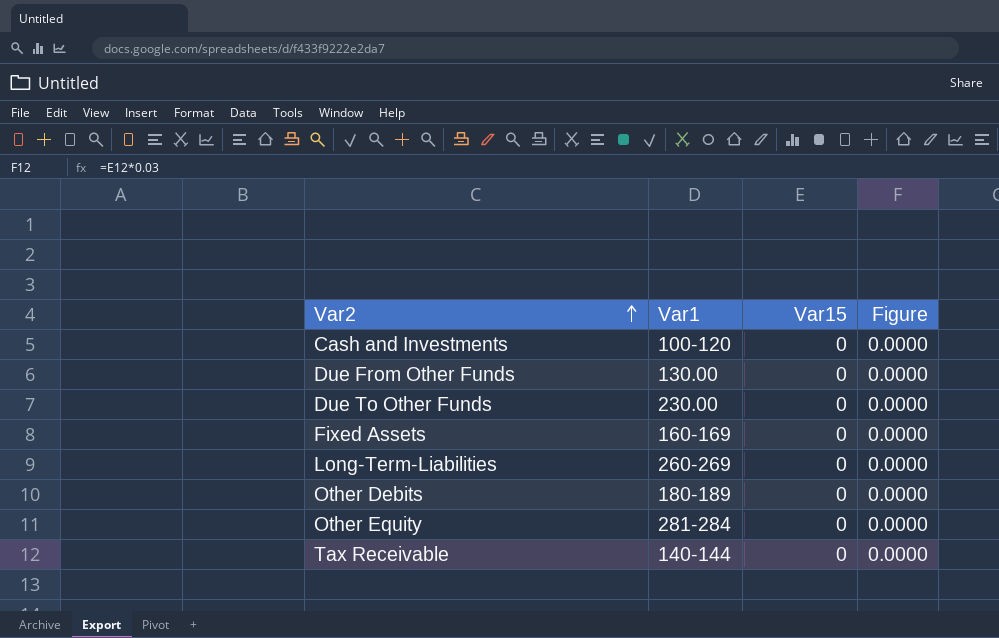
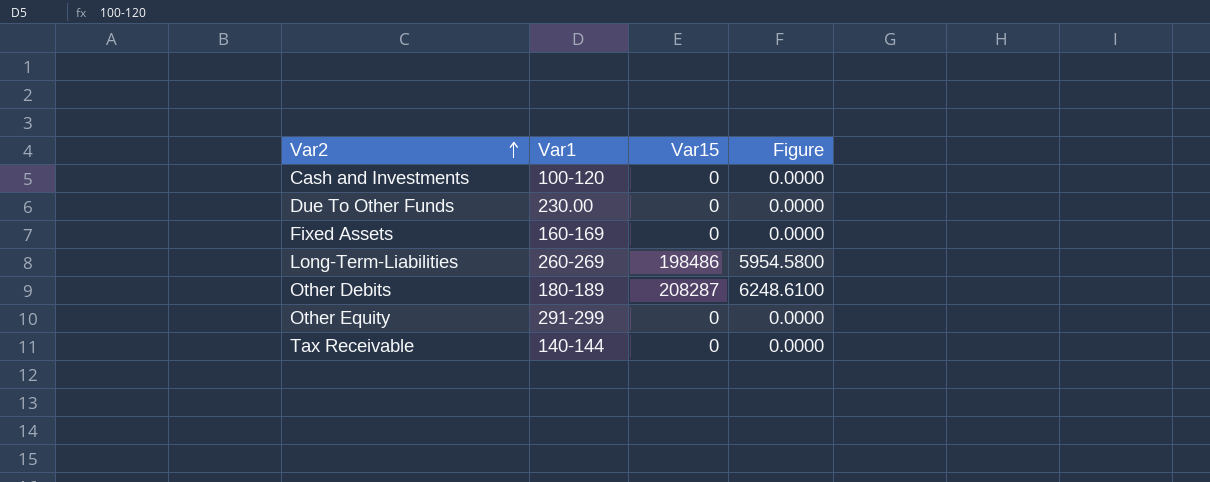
row Due From Other Funds: 130.00 | 0 | 0.0000 -> none
Long-Term-Liabilities | Var15: 0 -> 198486
Long-Term-Liabilities | Figure: 0.0000 -> 5954.5800
Other Debits | Var15: 0 -> 208287
Other Debits | Figure: 0.0000 -> 6248.6100
Other Equity | Var1: 281-284 -> 291-299

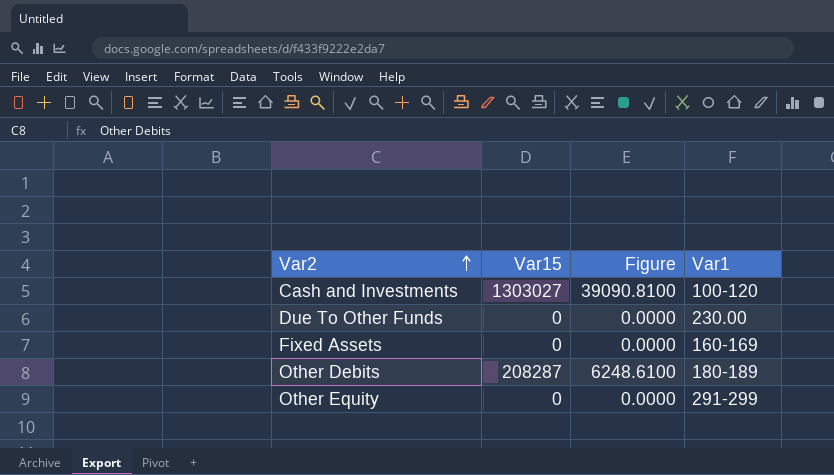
column Var1 | position: 2 -> 4
row Long-Term-Liabilities: 260-269 | 198486 | 5954.5800 -> none
row Tax Receivable: 140-144 | 0 | 0.0000 -> none
Cash and Investments | Var15: 0 -> 1303027
Cash and Investments | Figure: 0.0000 -> 39090.8100

